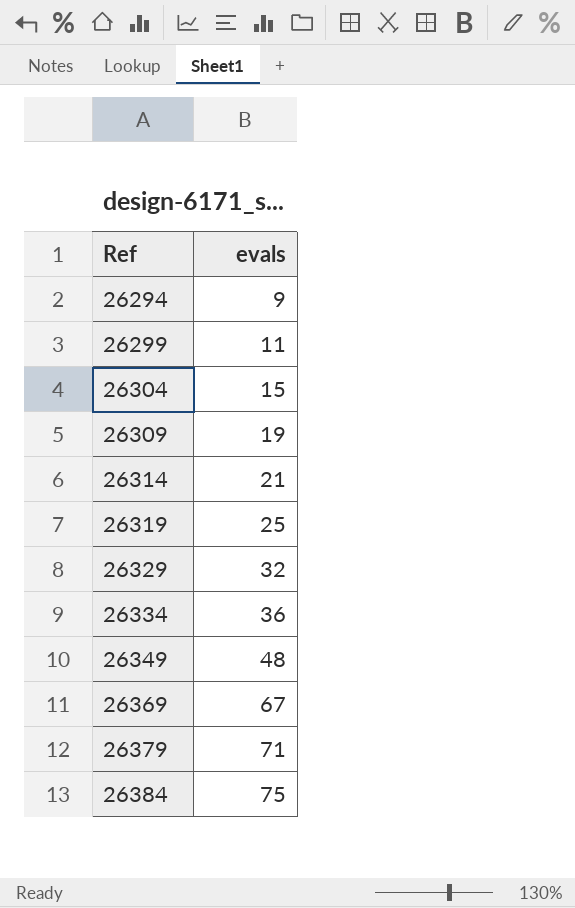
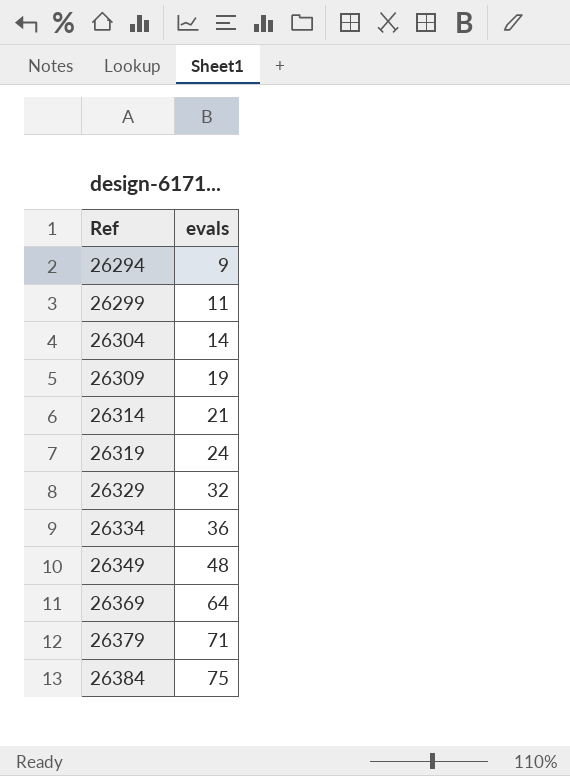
26304 | evals: 15 -> 14
26319 | evals: 25 -> 24
26369 | evals: 67 -> 64

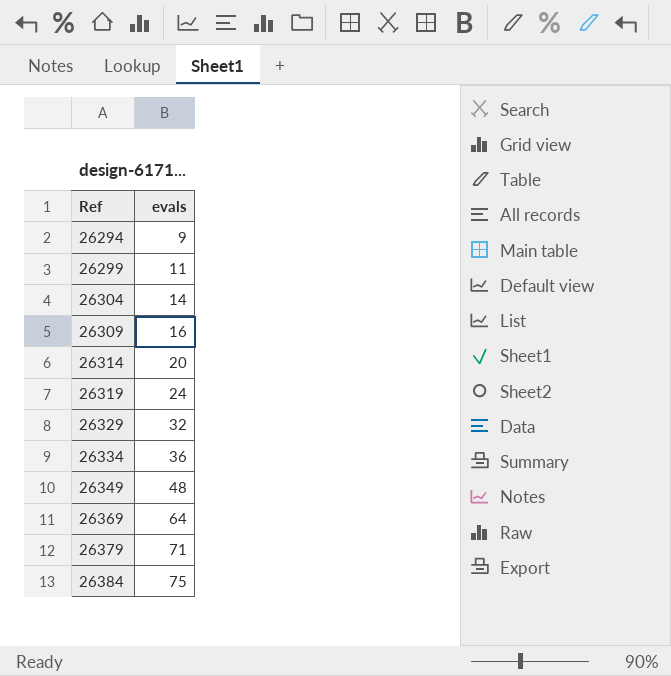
26309 | evals: 19 -> 16
26314 | evals: 21 -> 20

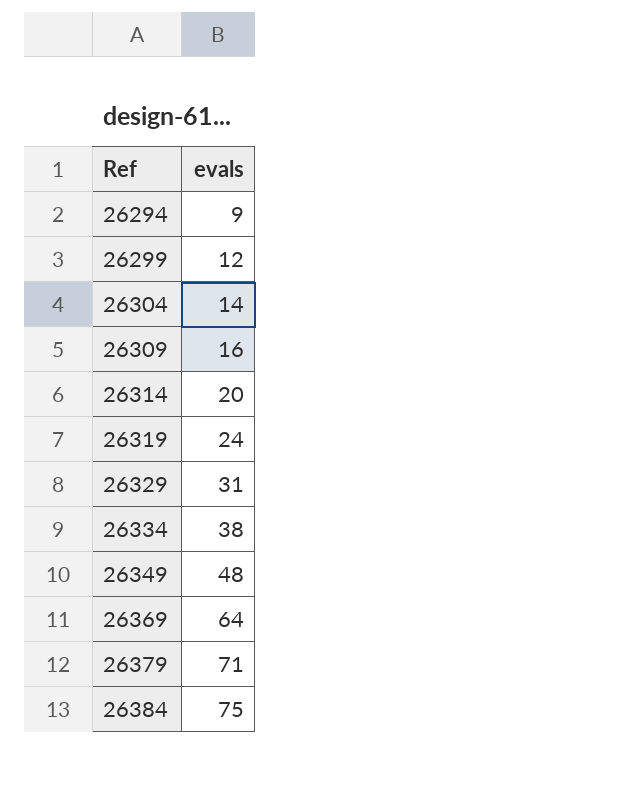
26299 | evals: 11 -> 12
26329 | evals: 32 -> 31
26334 | evals: 36 -> 38

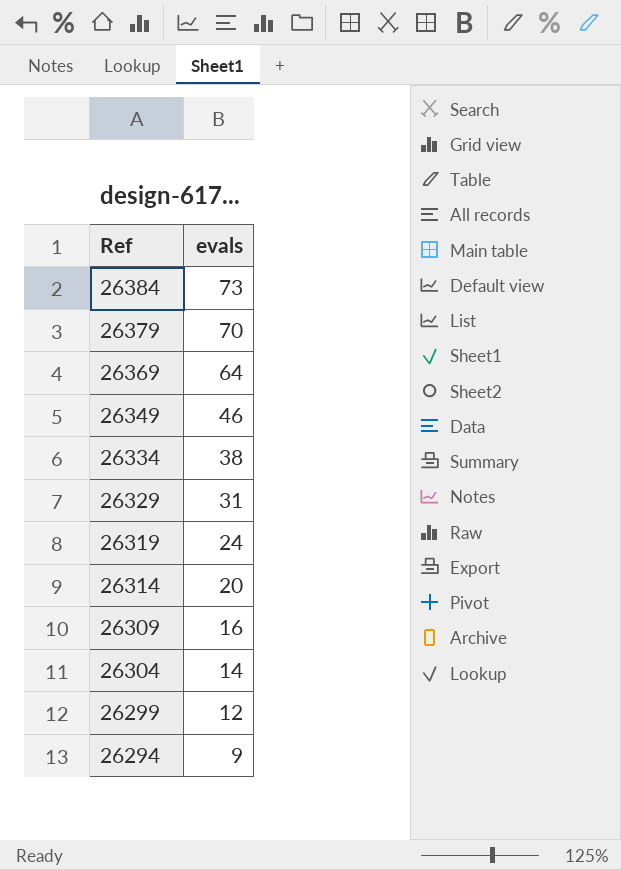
row order: Ref ascending -> Ref descending
26384 | evals: 75 -> 73
26379 | evals: 71 -> 70
26349 | evals: 48 -> 46

